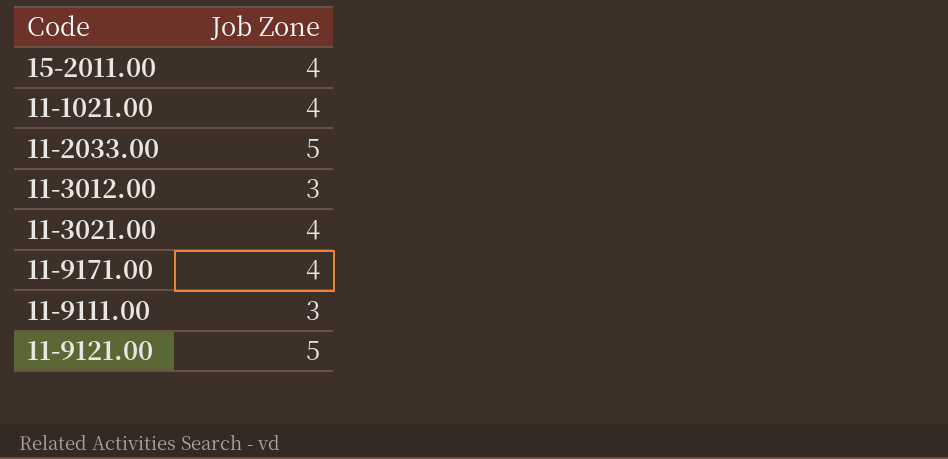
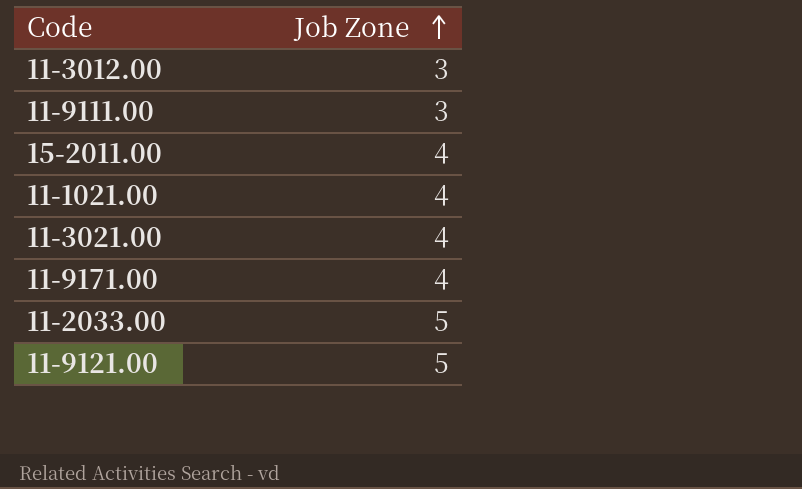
row order: none -> Job Zone ascending

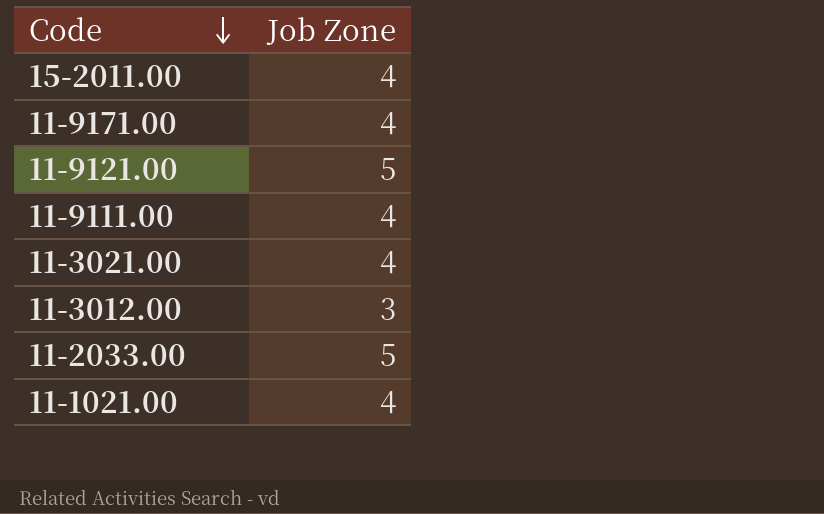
row order: Job Zone ascending -> Code descending
11-9111.00 | Job Zone: 3 -> 4

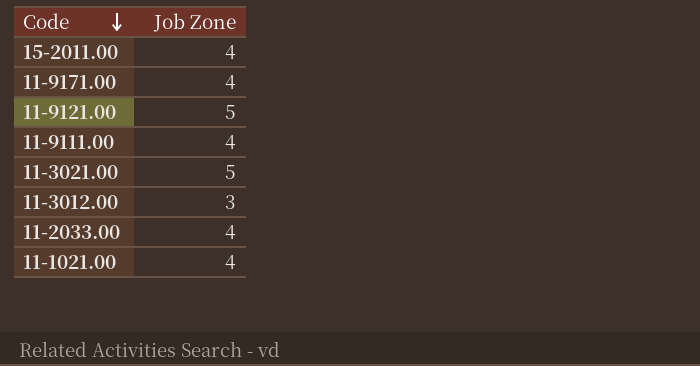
11-3021.00 | Job Zone: 4 -> 5
11-2033.00 | Job Zone: 5 -> 4

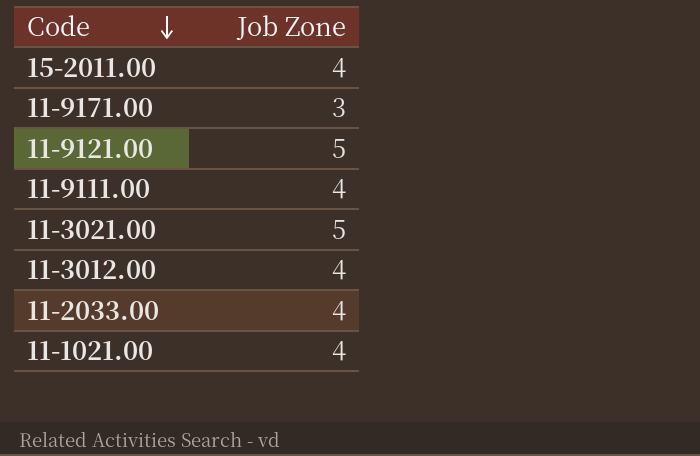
11-9171.00 | Job Zone: 4 -> 3
11-3012.00 | Job Zone: 3 -> 4

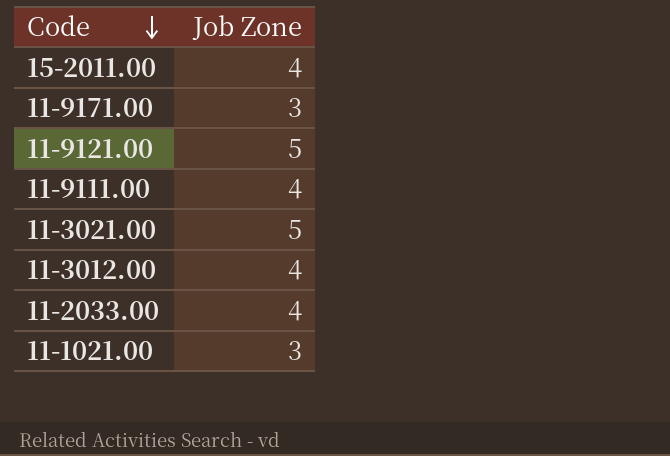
11-1021.00 | Job Zone: 4 -> 3

